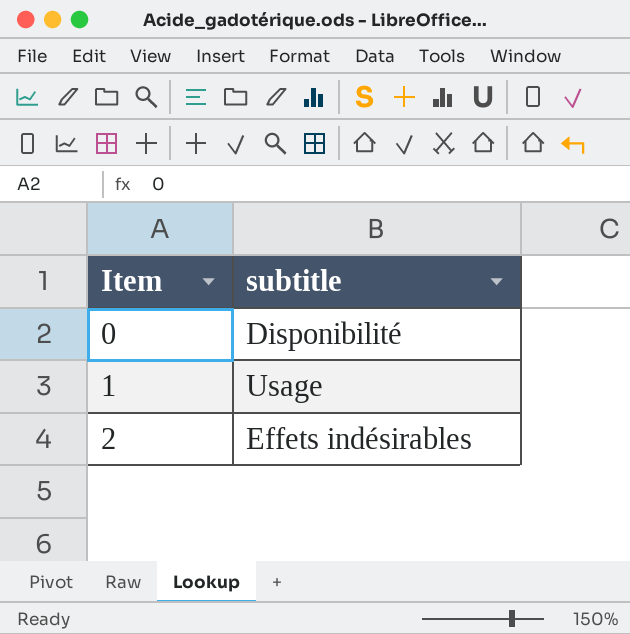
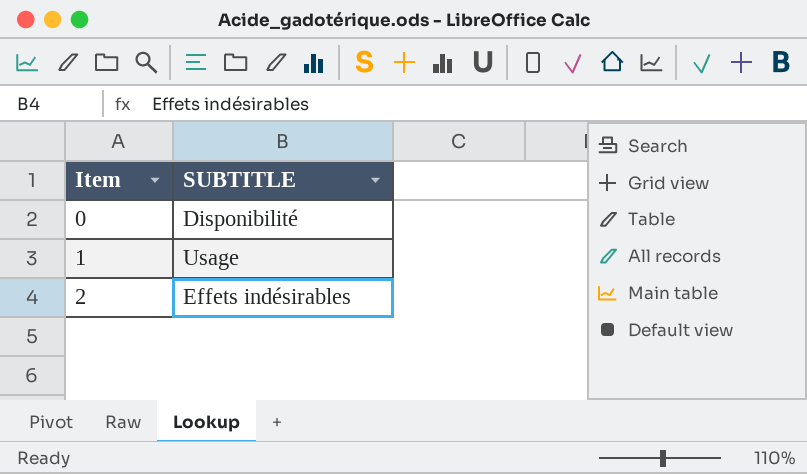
column name: subtitle -> SUBTITLE

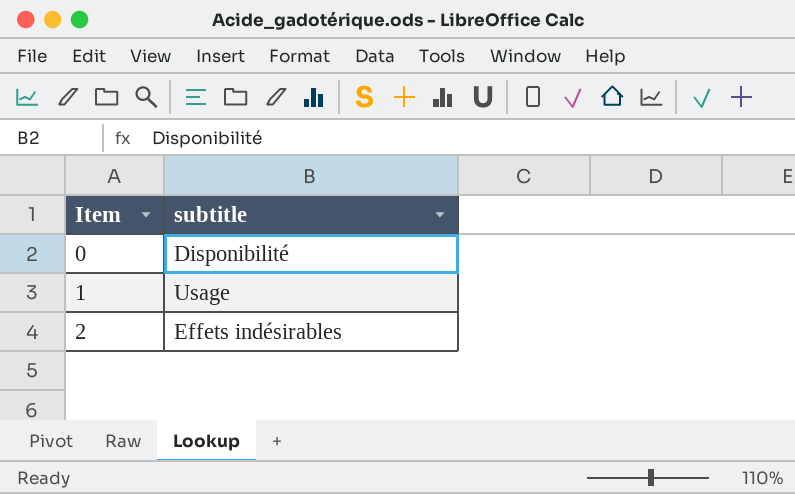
column name: SUBTITLE -> subtitle

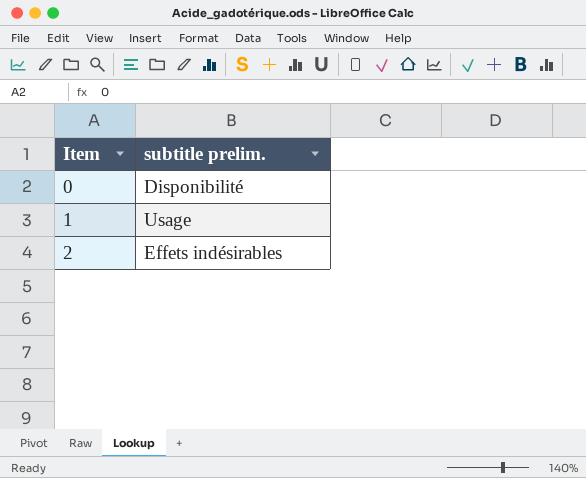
column name: subtitle -> subtitle prelim.

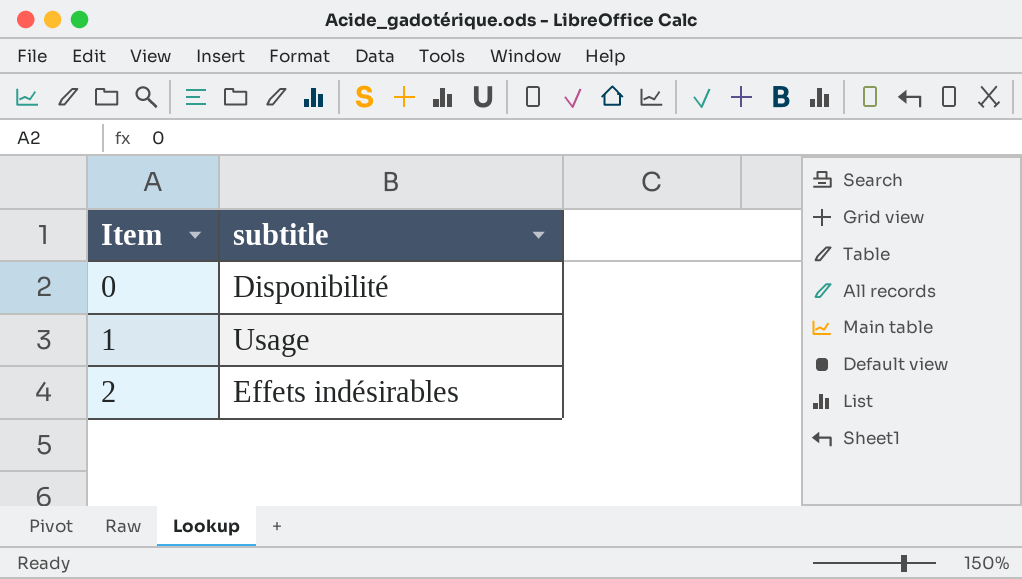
column name: subtitle prelim. -> subtitle

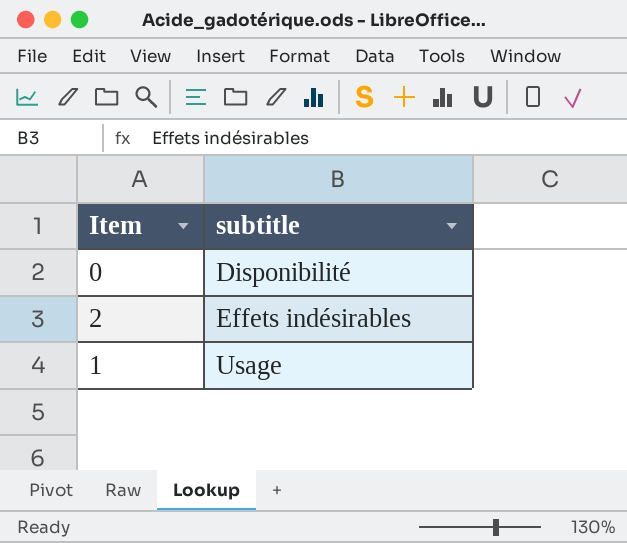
row order: Item ascending -> subtitle ascending

